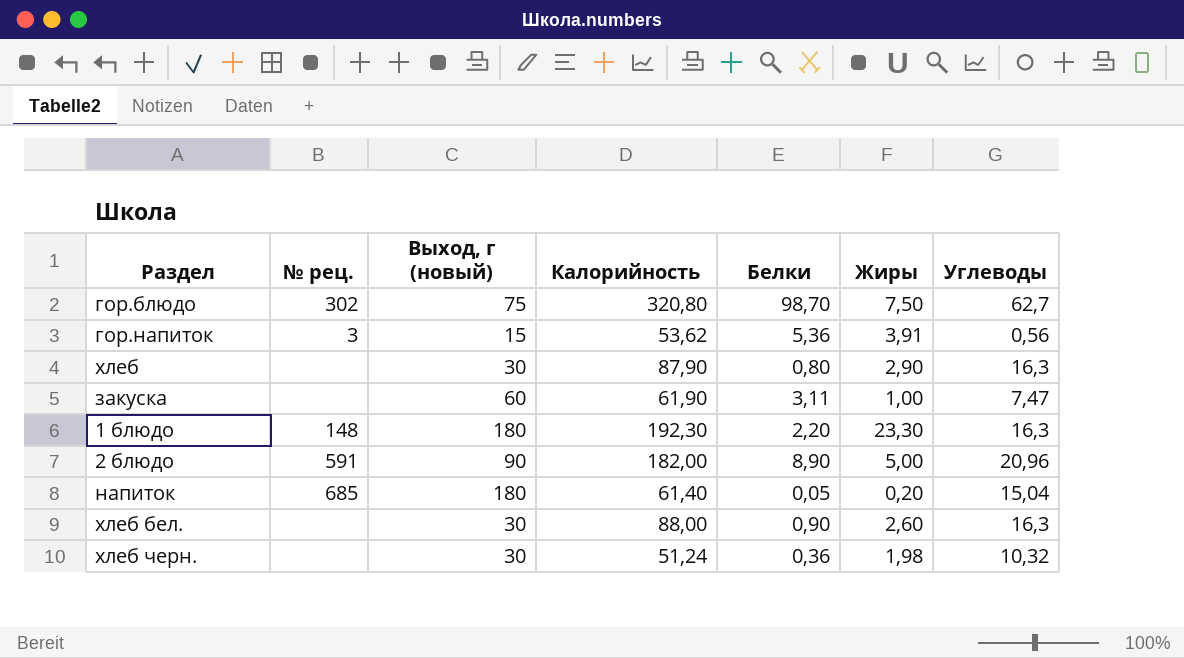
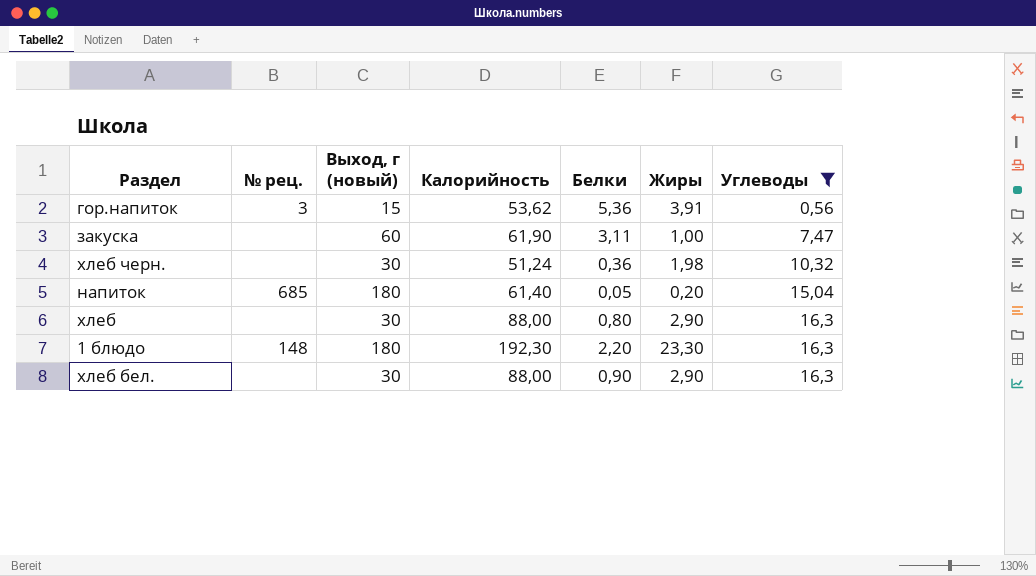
filter: none -> Углеводы <= 16,3
row order: none -> Углеводы ascending
хлеб | Калорийность: 87,90 -> 88,00
хлеб бел. | Жиры: 2,60 -> 2,90

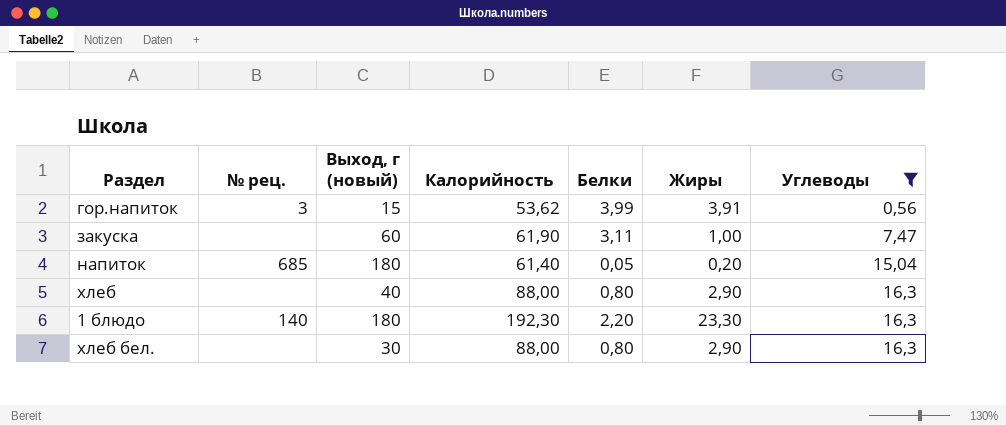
row хлеб черн.: none | 30 | 51,24 | 0,36 | 1,98 | 10,32 -> none
гор.напиток | Белки: 5,36 -> 3,99
хлеб | Выход, г (новый): 30 -> 40
1 блюдо | № рец.: 148 -> 140
хлеб бел. | Белки: 0,90 -> 0,80

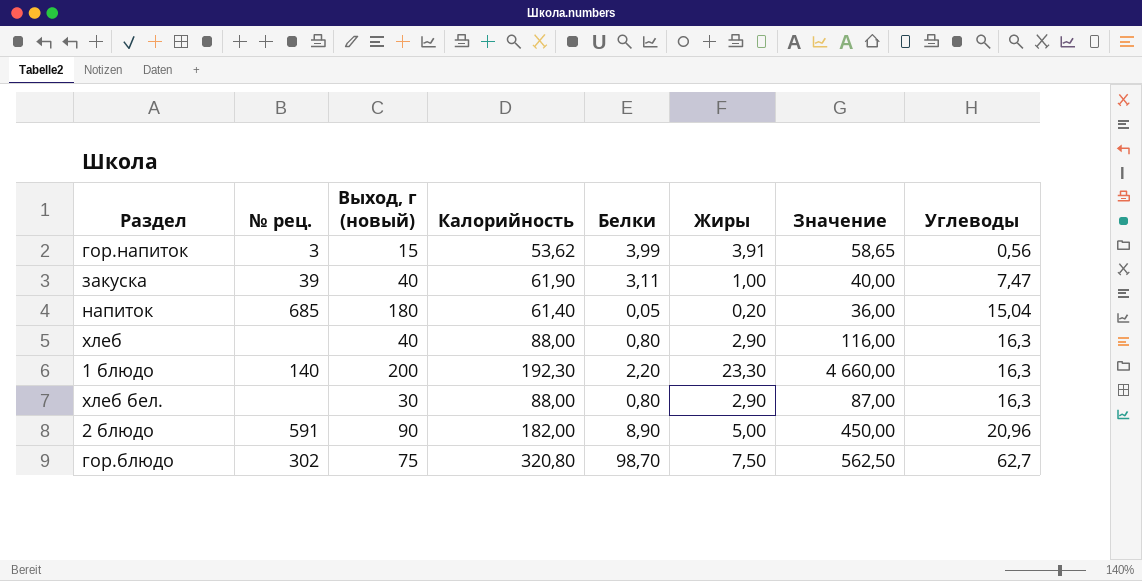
filter: Углеводы <= 16,3 -> none
column Значение | formula: none -> [Выход, г (новый)] * [Жиры]
закуска | № рец.: none -> 39
закуска | Выход, г (новый): 60 -> 40
1 блюдо | Выход, г (новый): 180 -> 200

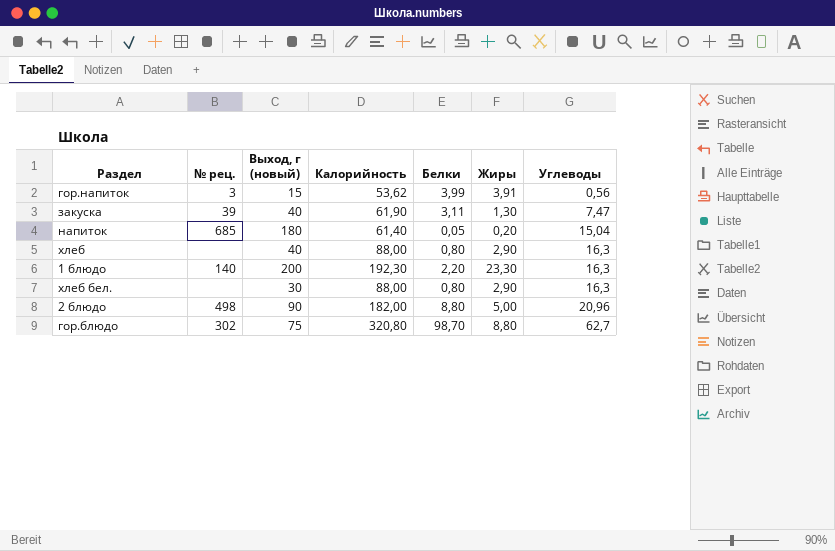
column Значение | formula: [Выход, г (новый)] * [Жиры] -> none
закуска | Жиры: 1,00 -> 1,30
2 блюдо | № рец.: 591 -> 498
2 блюдо | Белки: 8,90 -> 8,80
гор.блюдо | Жиры: 7,50 -> 8,80

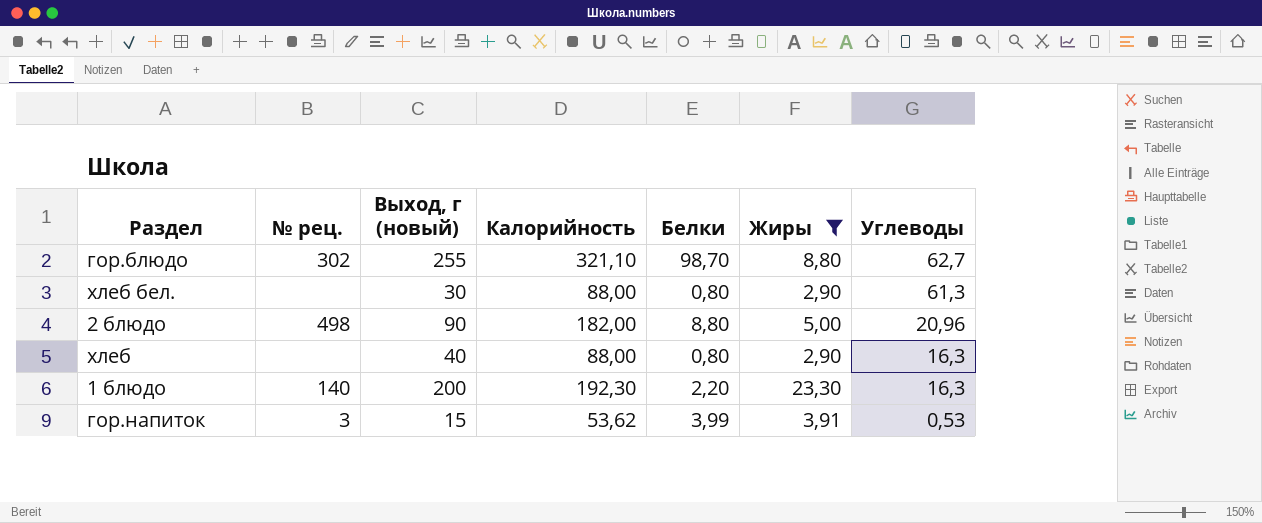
filter: none -> Жиры >= 2,90
row order: Углеводы ascending -> Углеводы descending
гор.блюдо | Выход, г (новый): 75 -> 255
гор.блюдо | Калорийность: 320,80 -> 321,10
хлеб бел. | Углеводы: 16,3 -> 61,3
гор.напиток | Углеводы: 0,56 -> 0,53

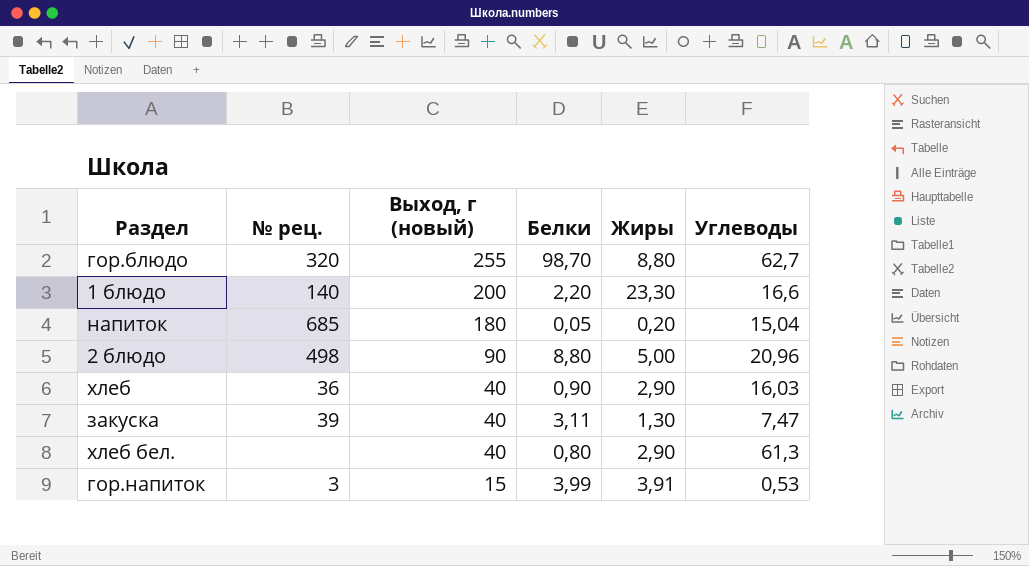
filter: Жиры >= 2,90 -> none
row order: Углеводы descending -> Выход, г (новый) descending
column Калорийность | position: 4 -> none
гор.блюдо | № рец.: 302 -> 320
1 блюдо | Углеводы: 16,3 -> 16,6
хлеб | № рец.: none -> 36
хлеб | Белки: 0,80 -> 0,90
хлеб | Углеводы: 16,3 -> 16,03
хлеб бел. | Выход, г (новый): 30 -> 40

